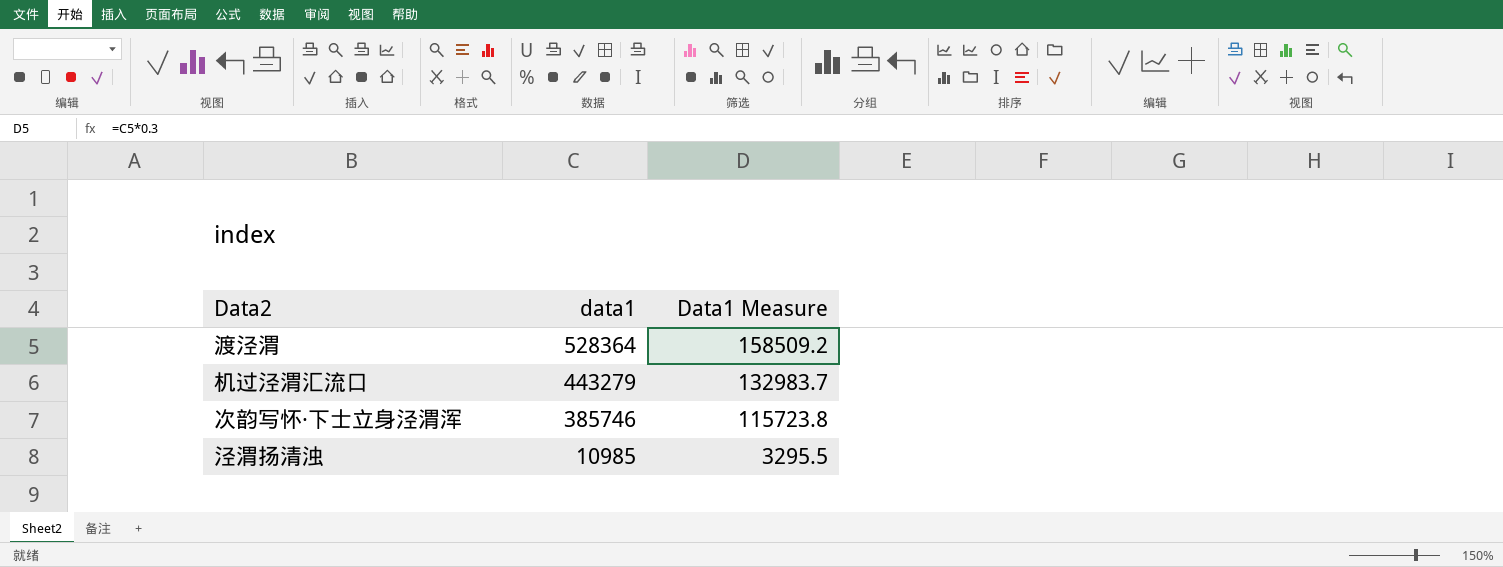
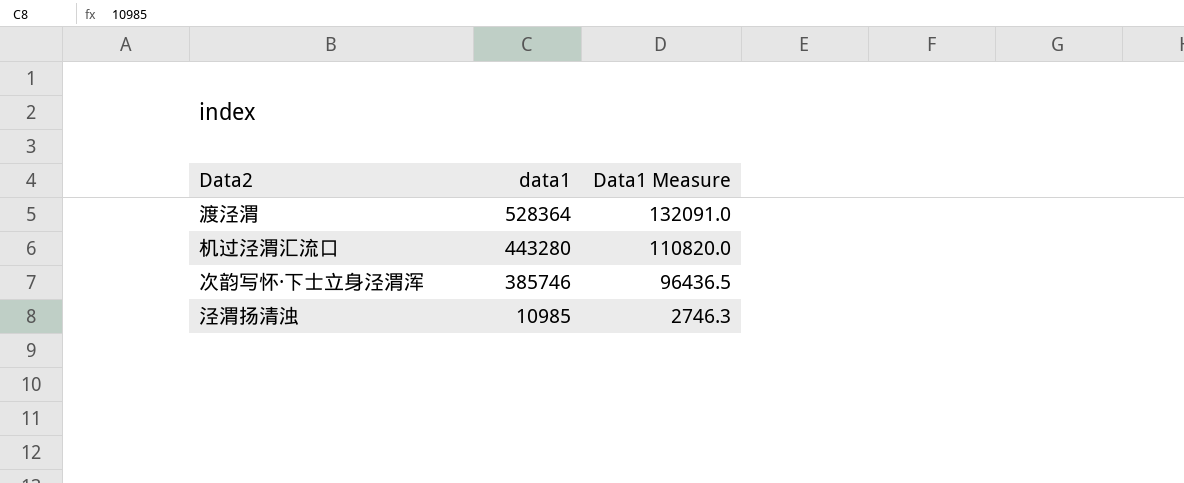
column Data1 Measure | formula: [data1] * 0.3 -> [data1] * 0.25
机过泾渭汇流口 | data1: 443279 -> 443280

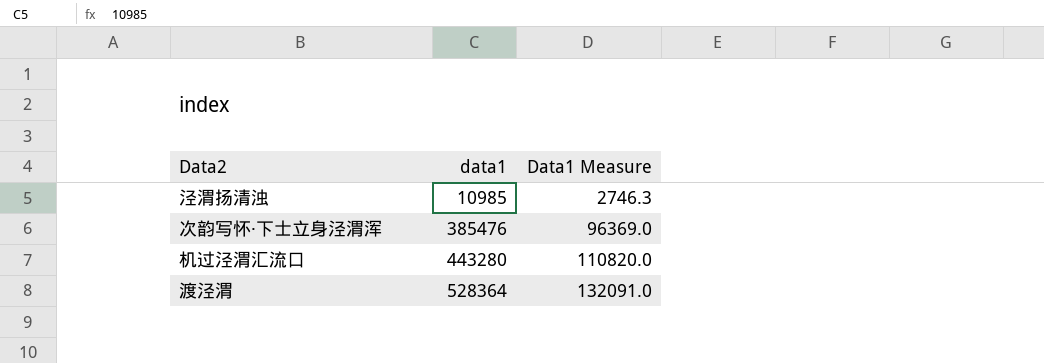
row order: data1 descending -> data1 ascending
次韵写怀·下士立身泾渭浑 | data1: 385746 -> 385476
次韵写怀·下士立身泾渭浑 | Data1 Measure: 96436.5 -> 96369.0

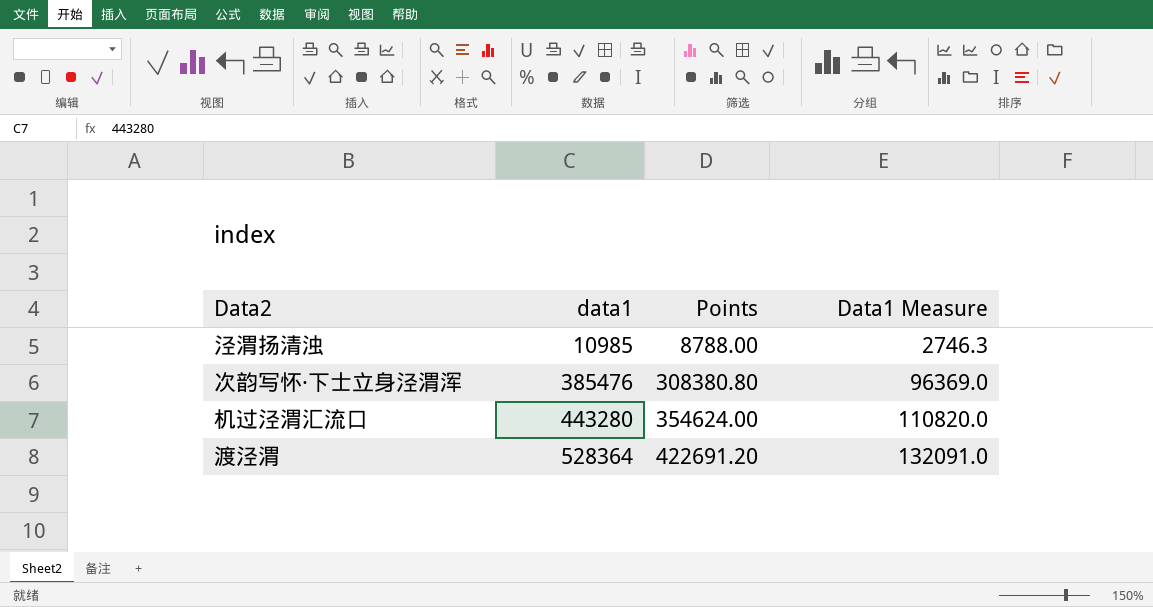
column Points | formula: none -> [data1] * 0.8

